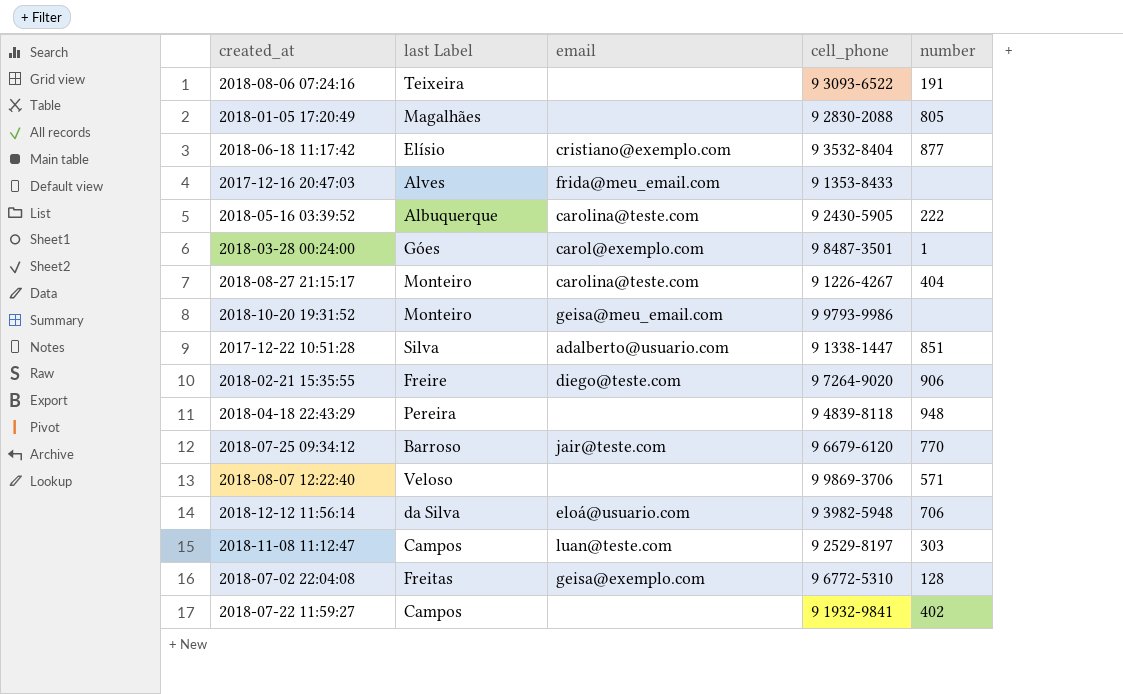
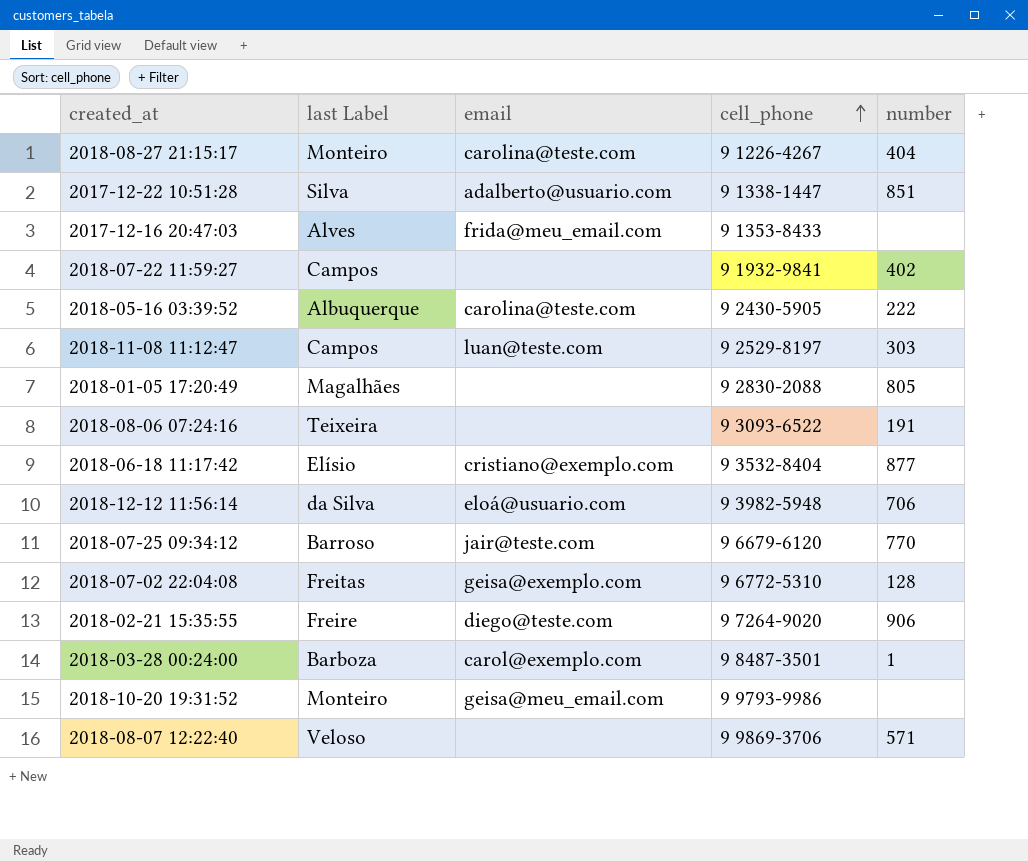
row order: none -> cell_phone ascending
row 2018-04-18 22:43:29: Pereira | none | 9 4839-8118 | 948 -> none
2018-03-28 00:24:00 | last Label: Góes -> Barboza

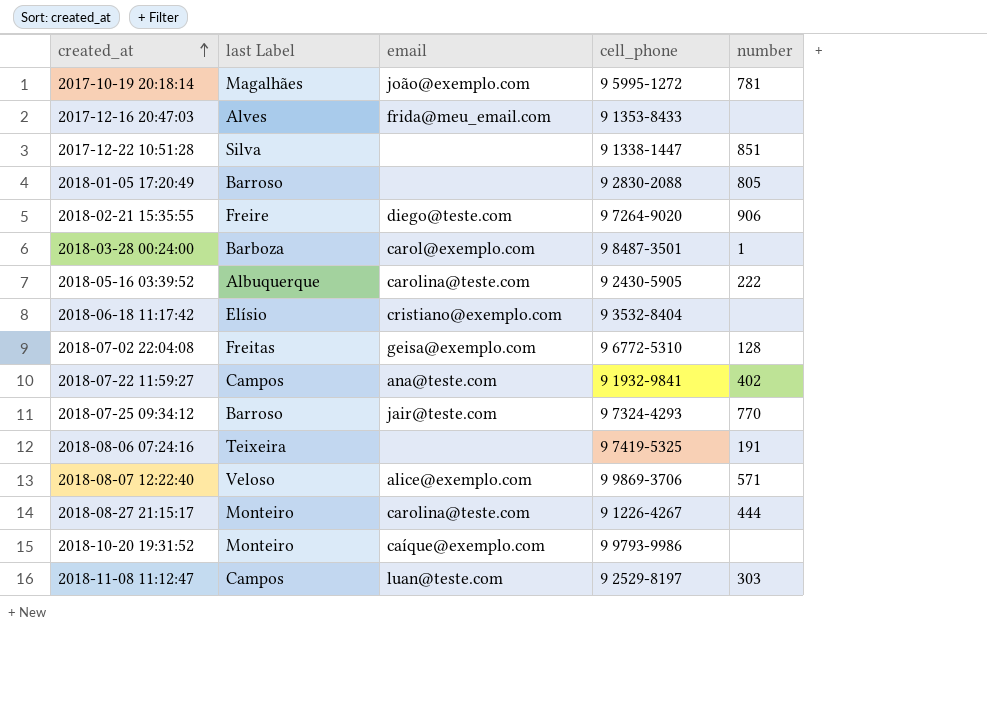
row order: cell_phone ascending -> created_at ascending
row 2018-12-12 11:56:14: da Silva | eloá@usuario.com | 9 3982-5948 | 706 -> none
row 2017-10-19 20:18:14: none -> Magalhães | joão@exemplo.com | 9 5995-1272 | 781
2017-12-22 10:51:28 | email: adalberto@usuario.com -> none
2018-01-05 17:20:49 | last Label: Magalhães -> Barroso
2018-06-18 11:17:42 | number: 877 -> none
2018-07-22 11:59:27 | email: none -> ana@teste.com
2018-07-25 09:34:12 | cell_phone: 9 6679-6120 -> 9 7324-4293
2018-08-06 07:24:16 | cell_phone: 9 3093-6522 -> 9 7419-5325
2018-08-07 12:22:40 | email: none -> alice@exemplo.com
2018-08-27 21:15:17 | number: 404 -> 444
2018-10-20 19:31:52 | email: geisa@meu_email.com -> caíque@exemplo.com

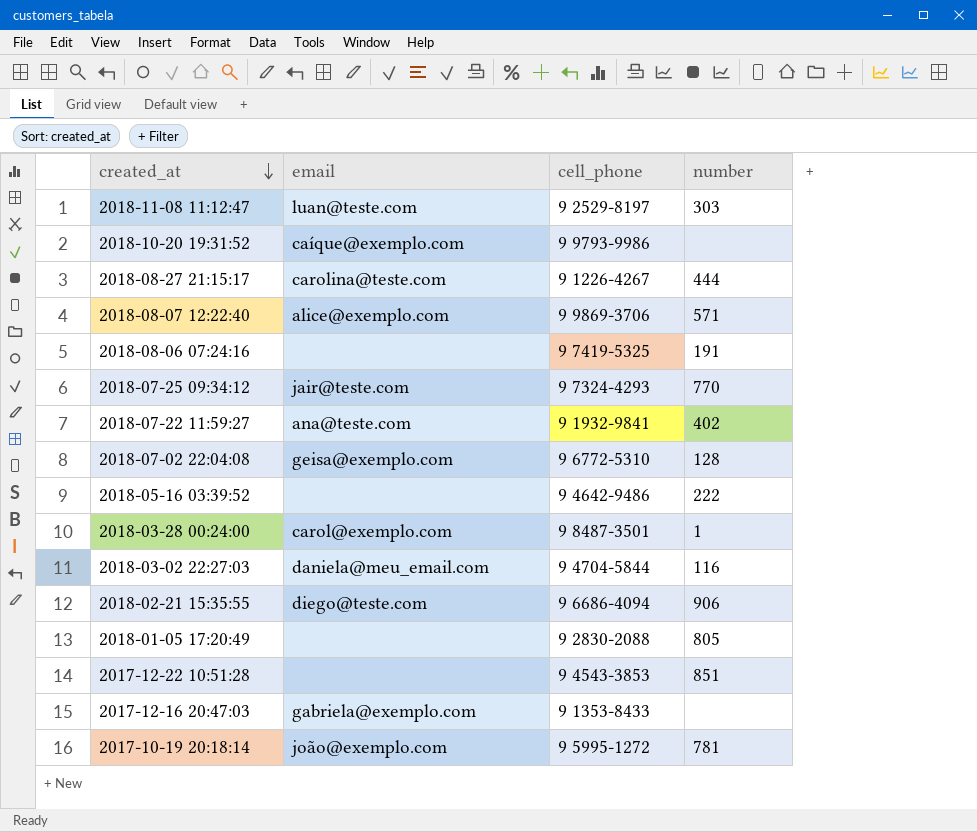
row order: created_at ascending -> created_at descending
column last Label | position: 2 -> none
row 2018-06-18 11:17:42: Elísio | cristiano@exemplo.com | 9 3532-8404 | none -> none
2018-05-16 03:39:52 | email: carolina@teste.com -> none
2018-05-16 03:39:52 | cell_phone: 9 2430-5905 -> 9 4642-9486
row 2018-03-02 22:27:03: none -> daniela@meu_email.com | 9 4704-5844 | 116
2018-02-21 15:35:55 | cell_phone: 9 7264-9020 -> 9 6686-4094
2017-12-22 10:51:28 | cell_phone: 9 1338-1447 -> 9 4543-3853
2017-12-16 20:47:03 | email: frida@meu_email.com -> gabriela@exemplo.com

